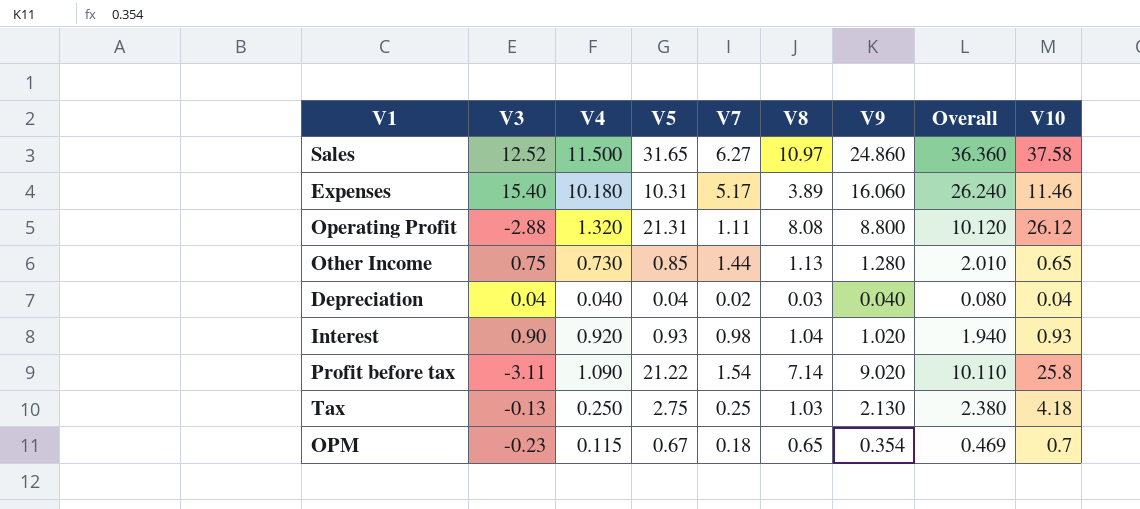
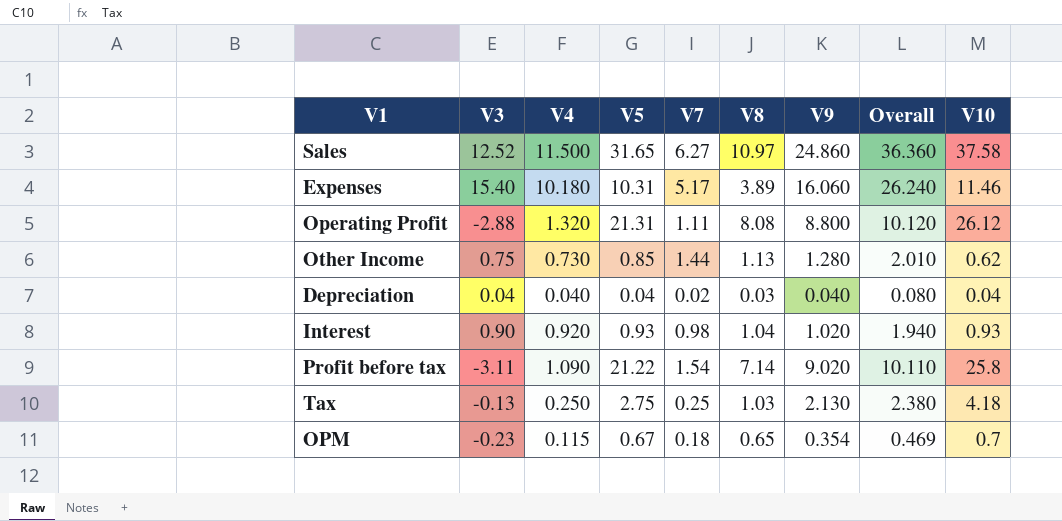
Other Income | V10: 0.65 -> 0.62

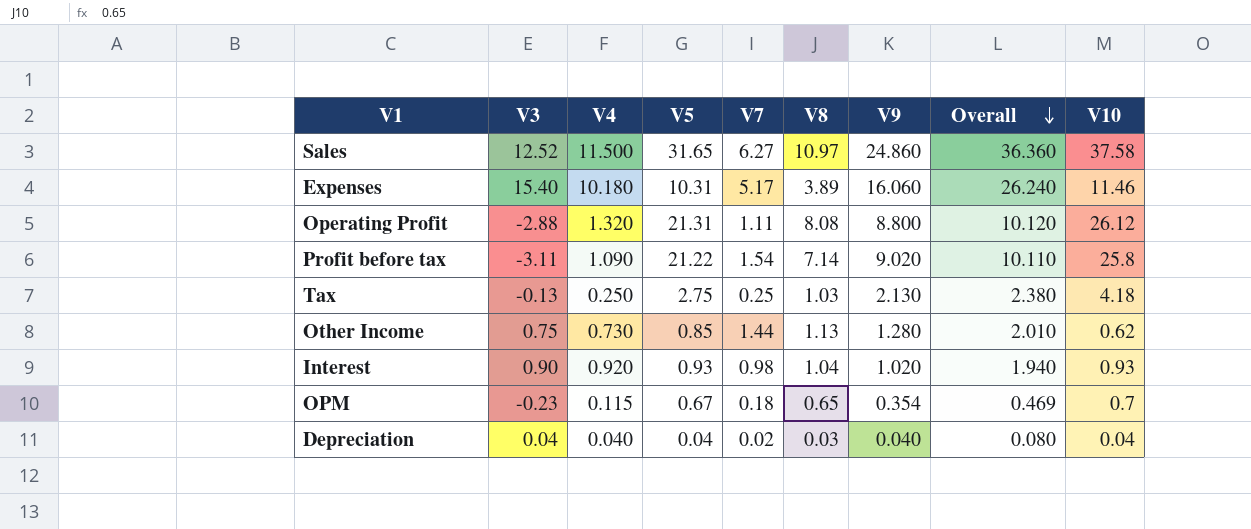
row order: none -> Overall descending

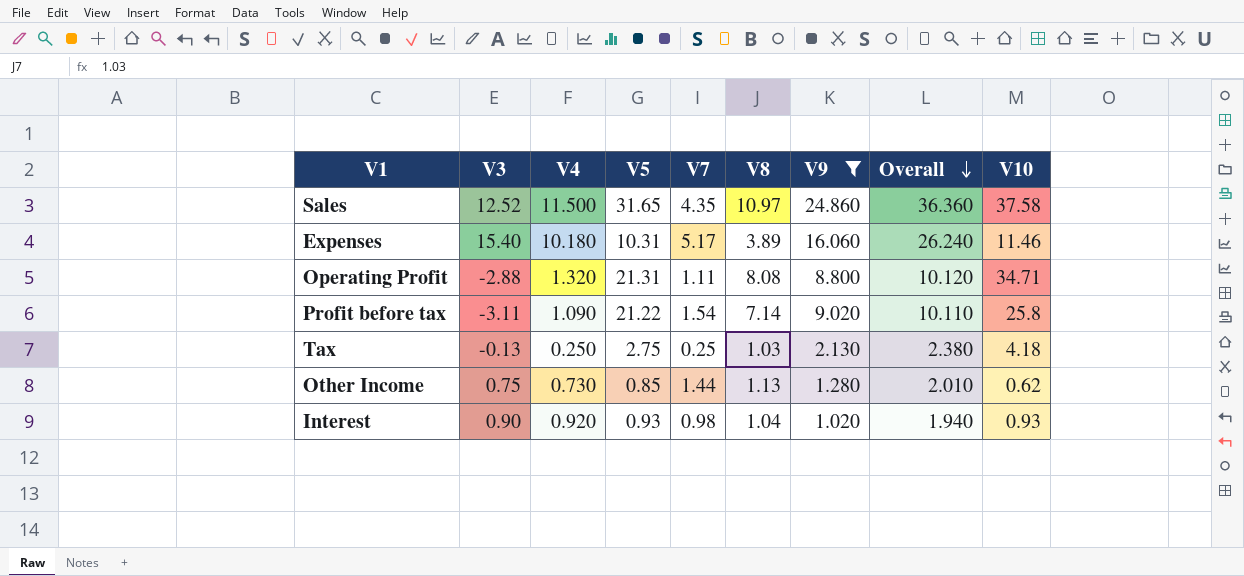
filter: none -> V9 >= 1.020
Sales | V7: 6.27 -> 4.35
Operating Profit | V10: 26.12 -> 34.71

